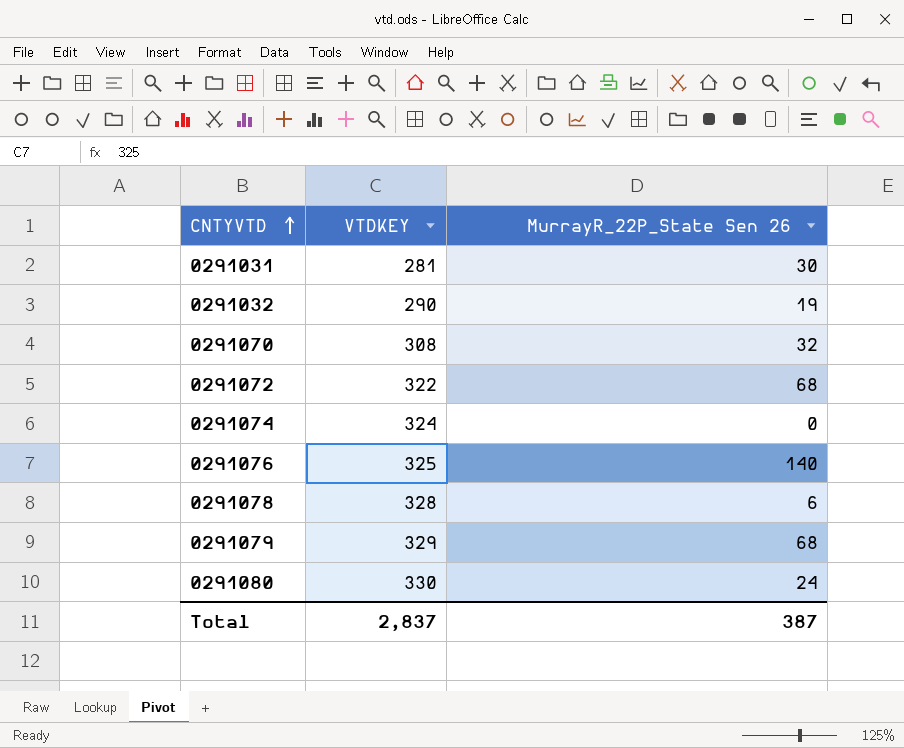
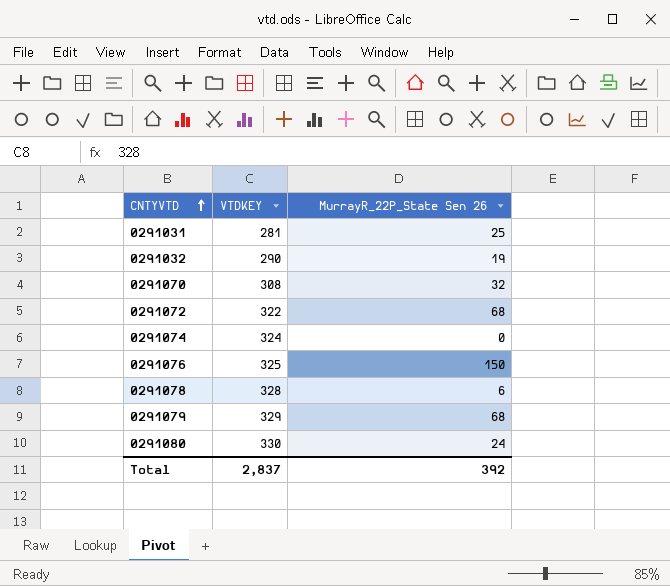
0291031 | MurrayR_22P_State Sen 26: 30 -> 25
0291076 | MurrayR_22P_State Sen 26: 140 -> 150
Total | MurrayR_22P_State Sen 26: 387 -> 392

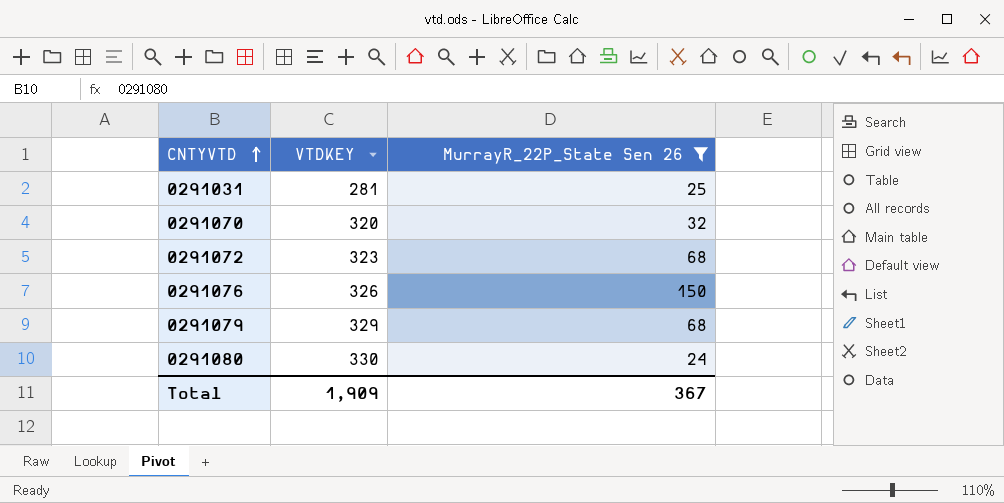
filter: none -> MurrayR_22P_State Sen 26 >= 24
0291070 | VTDKEY: 308 -> 320
0291072 | VTDKEY: 322 -> 323
0291076 | VTDKEY: 325 -> 326
Total | VTDKEY: 2,837 -> 1,909
Total | MurrayR_22P_State Sen 26: 392 -> 367

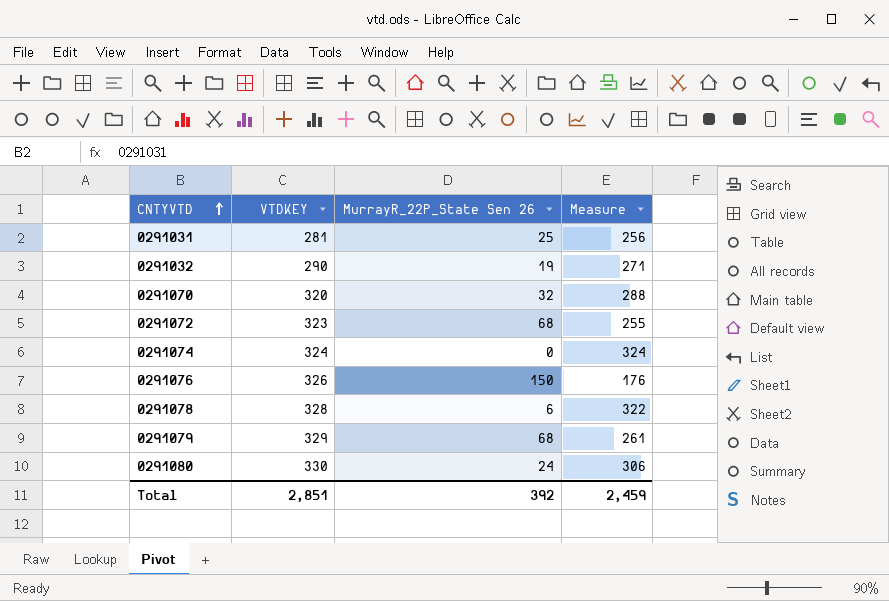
filter: MurrayR_22P_State Sen 26 >= 24 -> none
column Measure | formula: none -> [VTDKEY] - [MurrayR_22P_State Sen 26]
Total | VTDKEY: 1,909 -> 2,851
Total | MurrayR_22P_State Sen 26: 367 -> 392

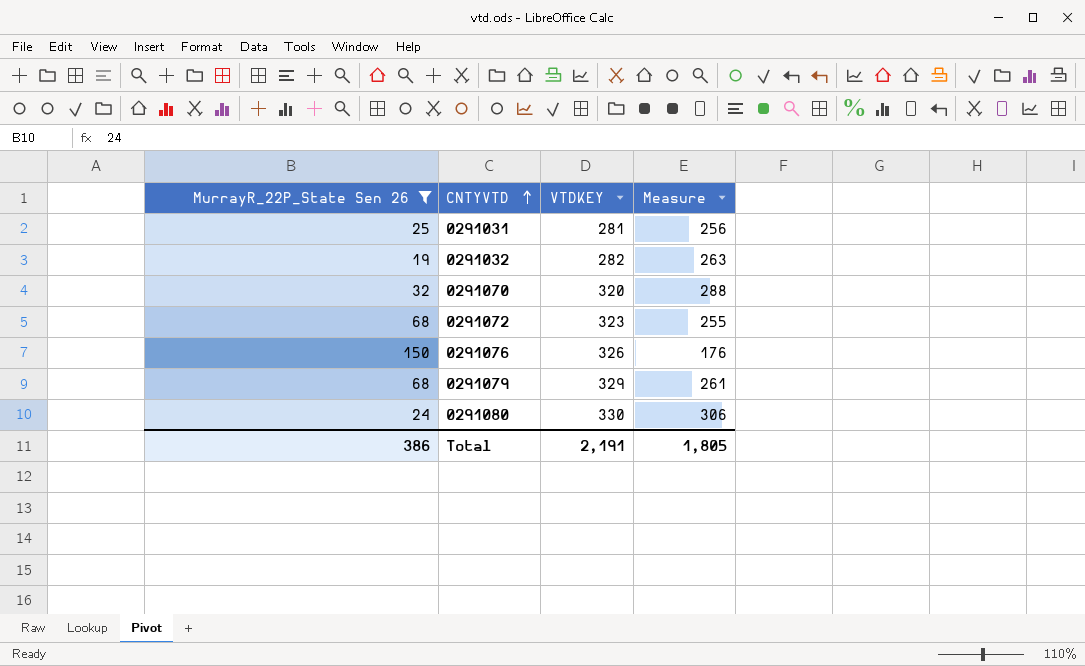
filter: none -> MurrayR_22P_State Sen 26 >= 19
column MurrayR_22P_State Sen 26 | position: 3 -> 1
0291032 | VTDKEY: 290 -> 282
0291032 | Measure: 271 -> 263
Total | MurrayR_22P_State Sen 26: 392 -> 386
Total | VTDKEY: 2,851 -> 2,191
Total | Measure: 2,459 -> 1,805

